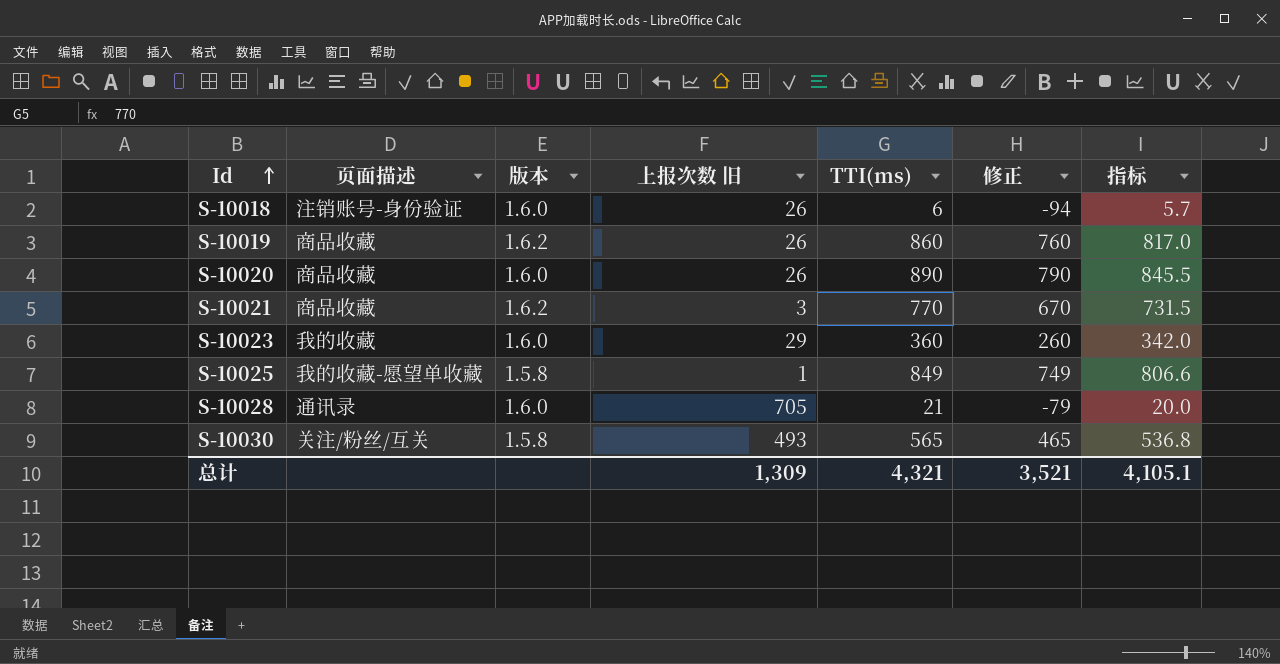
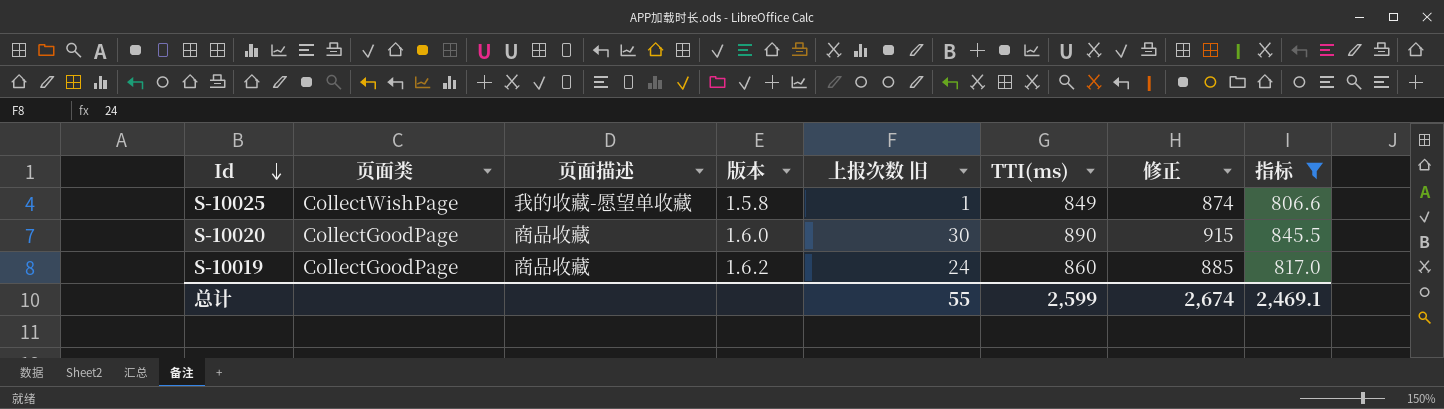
filter: none -> 指标 >= 806.6
row order: Id ascending -> Id descending
column 页面类 | position: none -> 2
column 修正 | formula: [TTI(ms)] - 100 -> [TTI(ms)] + 25
S-10020 | 上报次数 旧: 26 -> 30
S-10019 | 上报次数 旧: 26 -> 24
总计 | 上报次数 旧: 1,309 -> 55
总计 | TTI(ms): 4,321 -> 2,599
总计 | 修正: 3,521 -> 2,674
总计 | 指标: 4,105.1 -> 2,469.1

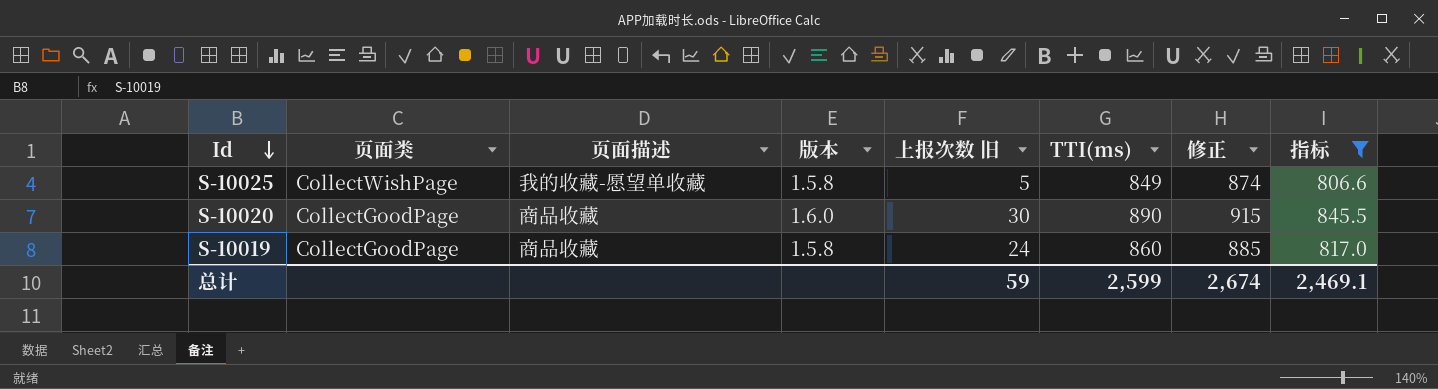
S-10025 | 上报次数 旧: 1 -> 5
S-10019 | 版本: 1.6.2 -> 1.5.8
总计 | 上报次数 旧: 55 -> 59

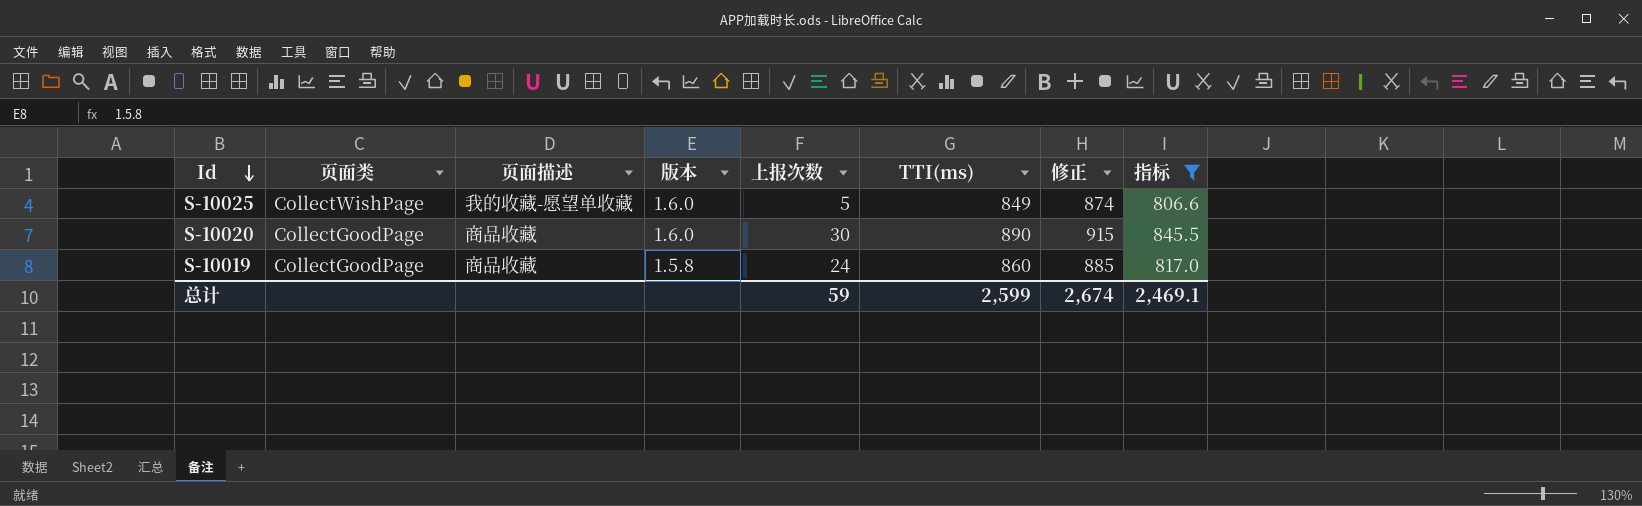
column name: 上报次数 旧 -> 上报次数
S-10025 | 版本: 1.5.8 -> 1.6.0

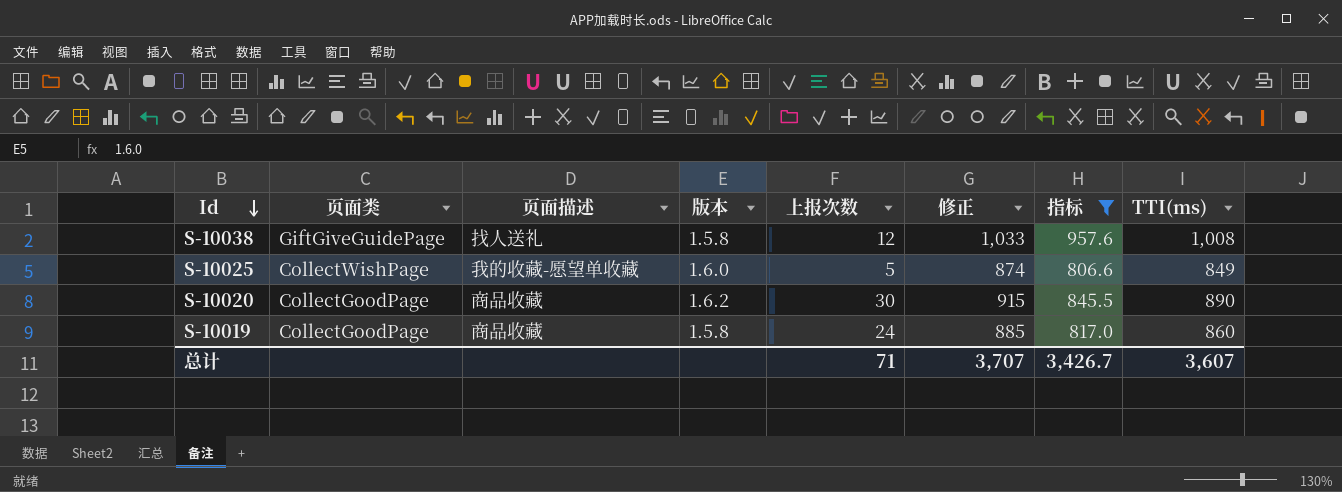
column TTI(ms) | position: 6 -> 8
row S-10038: none -> GiftGiveGuidePage | 找人送礼 | 1.5.8 | 12 | 1,033 | 957.6 | 1,008
S-10020 | 版本: 1.6.0 -> 1.6.2
总计 | 上报次数: 59 -> 71
总计 | 修正: 2,674 -> 3,707
总计 | 指标: 2,469.1 -> 3,426.7
总计 | TTI(ms): 2,599 -> 3,607

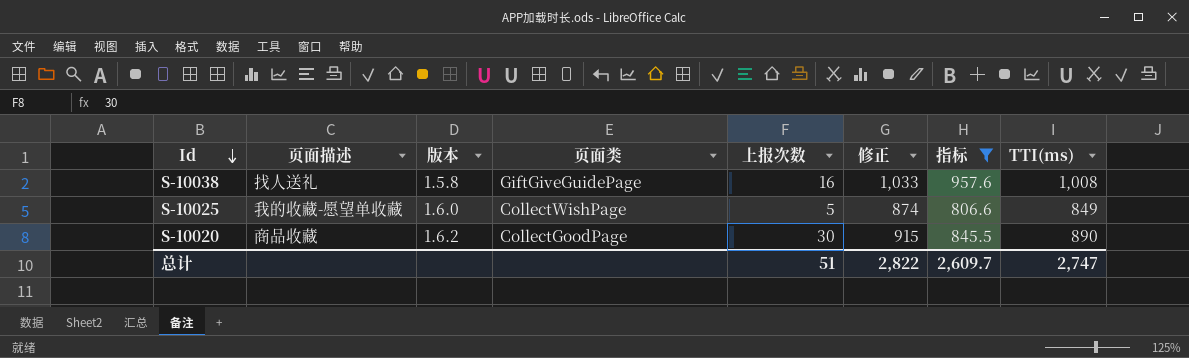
column 页面类 | position: 2 -> 4
row S-10019: CollectGoodPage | 商品收藏 | 1.5.8 | 24 | 885 | 817.0 | 860 -> none
S-10038 | 上报次数: 12 -> 16
总计 | 上报次数: 71 -> 51
总计 | 修正: 3,707 -> 2,822
总计 | 指标: 3,426.7 -> 2,609.7
总计 | TTI(ms): 3,607 -> 2,747

